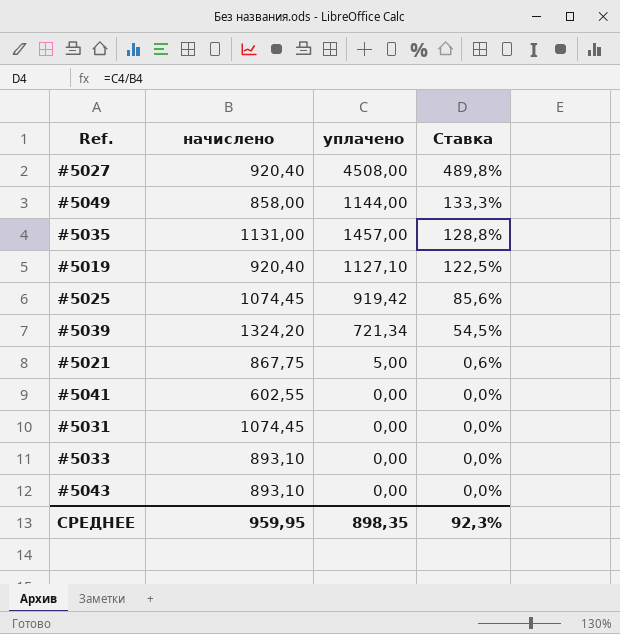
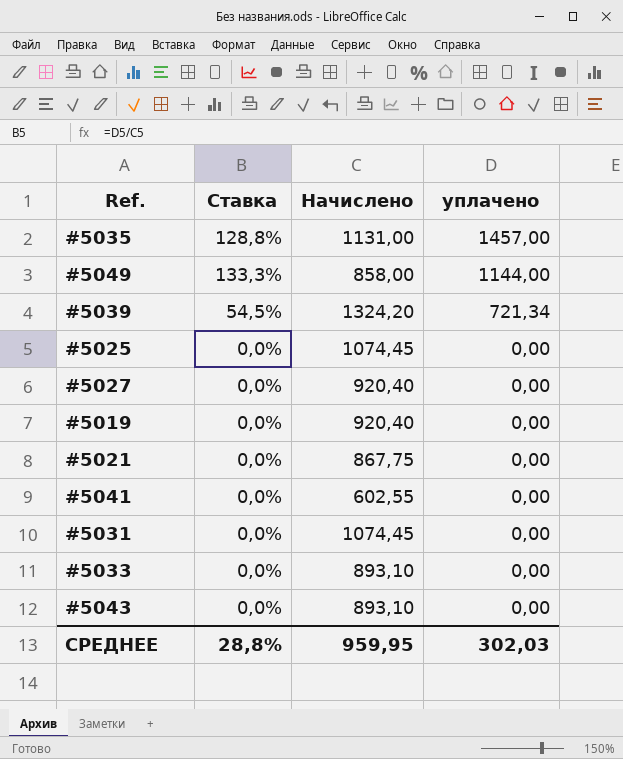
row order: Ставка descending -> уплачено descending
column Ставка | position: 4 -> 2
column name: начислено -> Начислено
#5025 | Ставка: 85,6% -> 0,0%
#5025 | уплачено: 919,42 -> 0,00
#5027 | Ставка: 489,8% -> 0,0%
#5027 | уплачено: 4508,00 -> 0,00
#5019 | Ставка: 122,5% -> 0,0%
#5019 | уплачено: 1127,10 -> 0,00
#5021 | Ставка: 0,6% -> 0,0%
#5021 | уплачено: 5,00 -> 0,00
СРЕДНЕЕ | Ставка: 92,3% -> 28,8%
СРЕДНЕЕ | уплачено: 898,35 -> 302,03

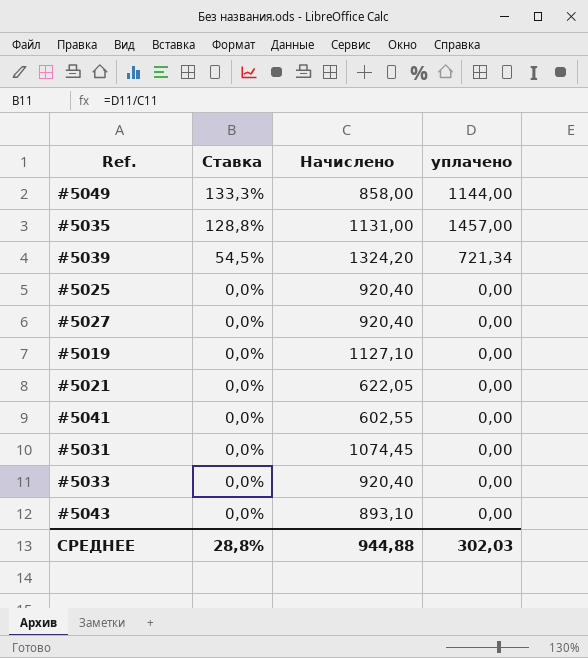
row order: уплачено descending -> Ставка descending
#5025 | Начислено: 1074,45 -> 920,40
#5019 | Начислено: 920,40 -> 1127,10
#5021 | Начислено: 867,75 -> 622,05
#5033 | Начислено: 893,10 -> 920,40
СРЕДНЕЕ | Начислено: 959,95 -> 944,88

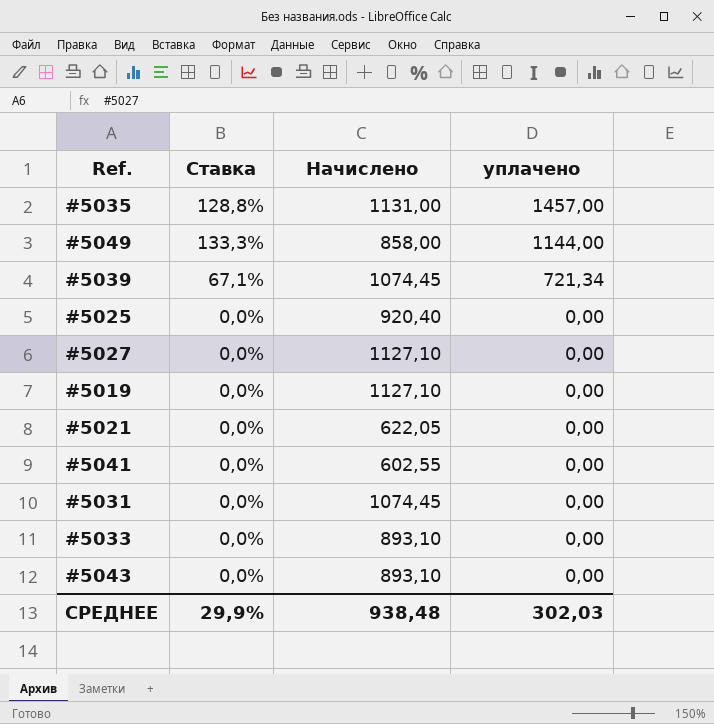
row order: Ставка descending -> уплачено descending
#5039 | Ставка: 54,5% -> 67,1%
#5039 | Начислено: 1324,20 -> 1074,45
#5027 | Начислено: 920,40 -> 1127,10
#5033 | Начислено: 920,40 -> 893,10
СРЕДНЕЕ | Ставка: 28,8% -> 29,9%
СРЕДНЕЕ | Начислено: 944,88 -> 938,48

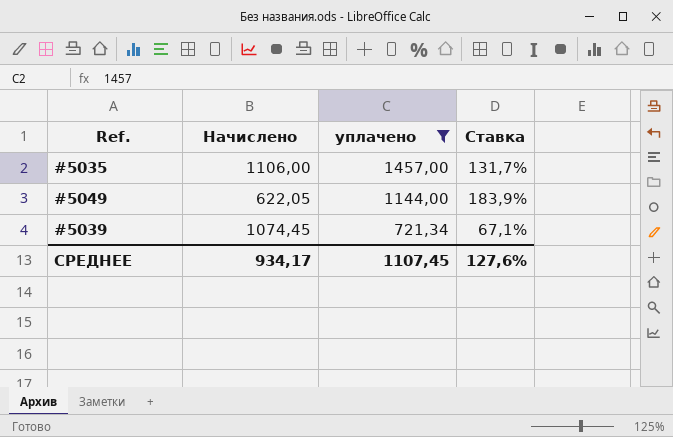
filter: none -> уплачено != 0,00
column Ставка | position: 2 -> 4
#5035 | Начислено: 1131,00 -> 1106,00
#5035 | Ставка: 128,8% -> 131,7%
#5049 | Начислено: 858,00 -> 622,05
#5049 | Ставка: 133,3% -> 183,9%
СРЕДНЕЕ | Начислено: 938,48 -> 934,17
СРЕДНЕЕ | уплачено: 302,03 -> 1107,45
СРЕДНЕЕ | Ставка: 29,9% -> 127,6%

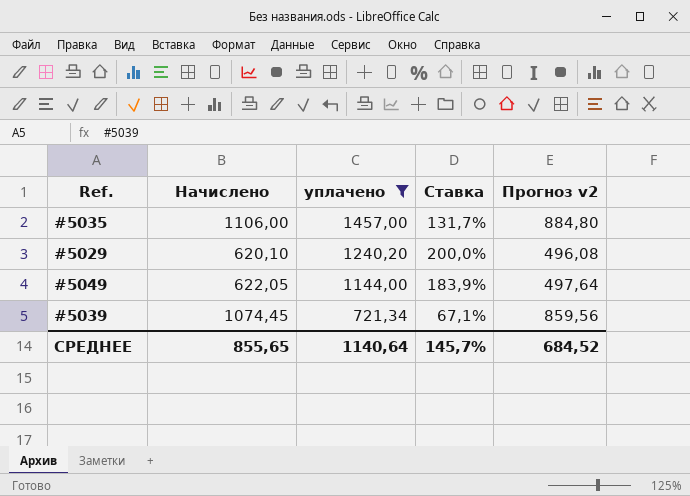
column Прогноз v2 | formula: none -> [Начислено] * 0,8
row #5029: none -> 620,10 | 1240,20 | 200,0% | 496,08
СРЕДНЕЕ | Начислено: 934,17 -> 855,65
СРЕДНЕЕ | уплачено: 1107,45 -> 1140,64
СРЕДНЕЕ | Ставка: 127,6% -> 145,7%

